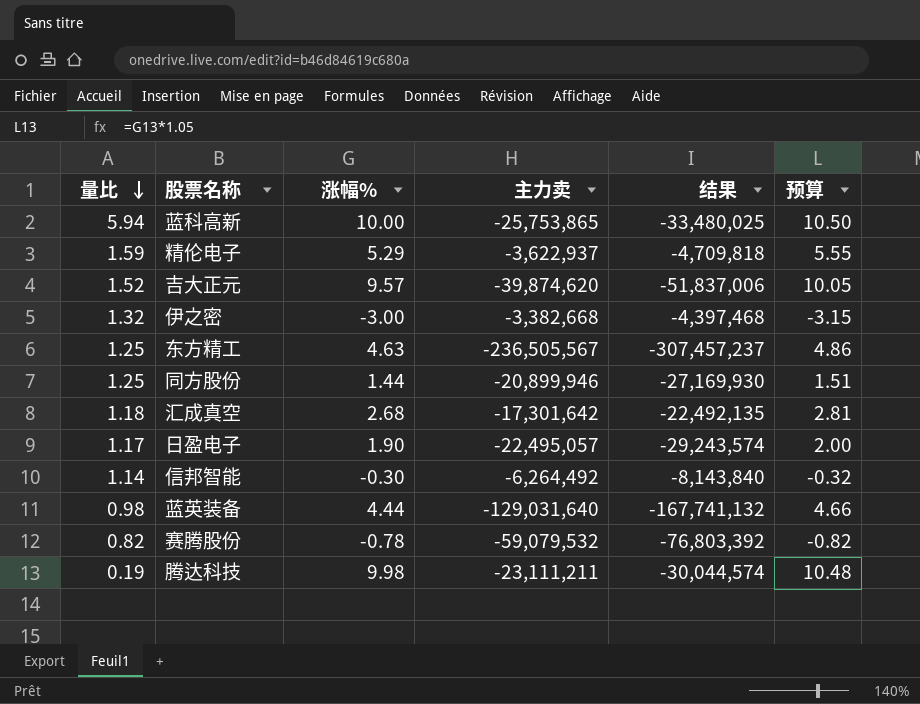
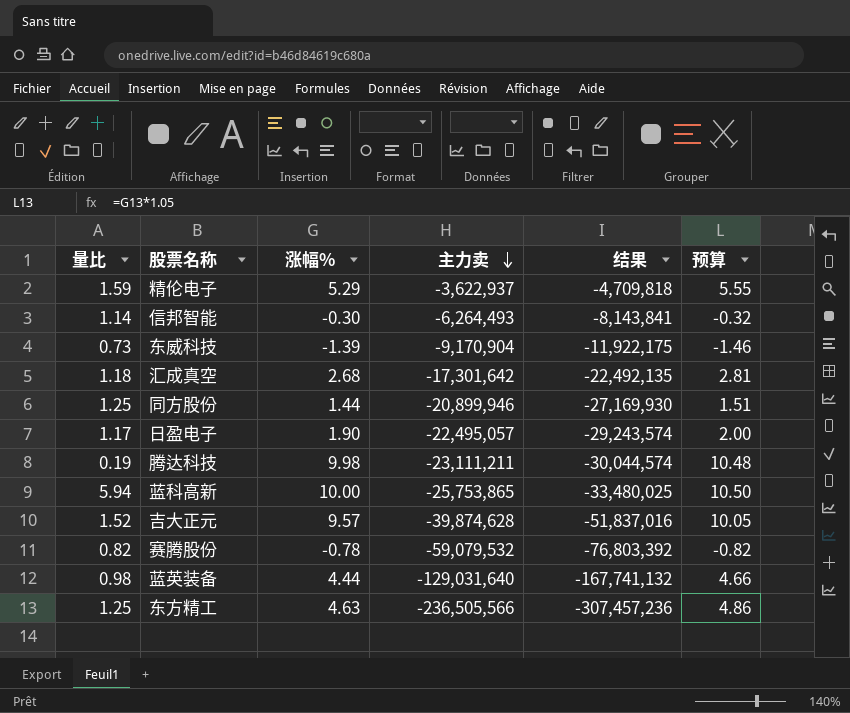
row order: 量比 descending -> 主力卖 descending
row 伊之密: 1.32 | -3.00 | -3,382,668 | -4,397,468 | -3.15 -> none
信邦智能 | 主力卖: -6,264,492 -> -6,264,493
信邦智能 | 结果: -8,143,840 -> -8,143,841
row 东威科技: none -> 0.73 | -1.39 | -9,170,904 | -11,922,175 | -1.46
吉大正元 | 主力卖: -39,874,620 -> -39,874,628
吉大正元 | 结果: -51,837,006 -> -51,837,016
东方精工 | 主力卖: -236,505,567 -> -236,505,566
东方精工 | 结果: -307,457,237 -> -307,457,236

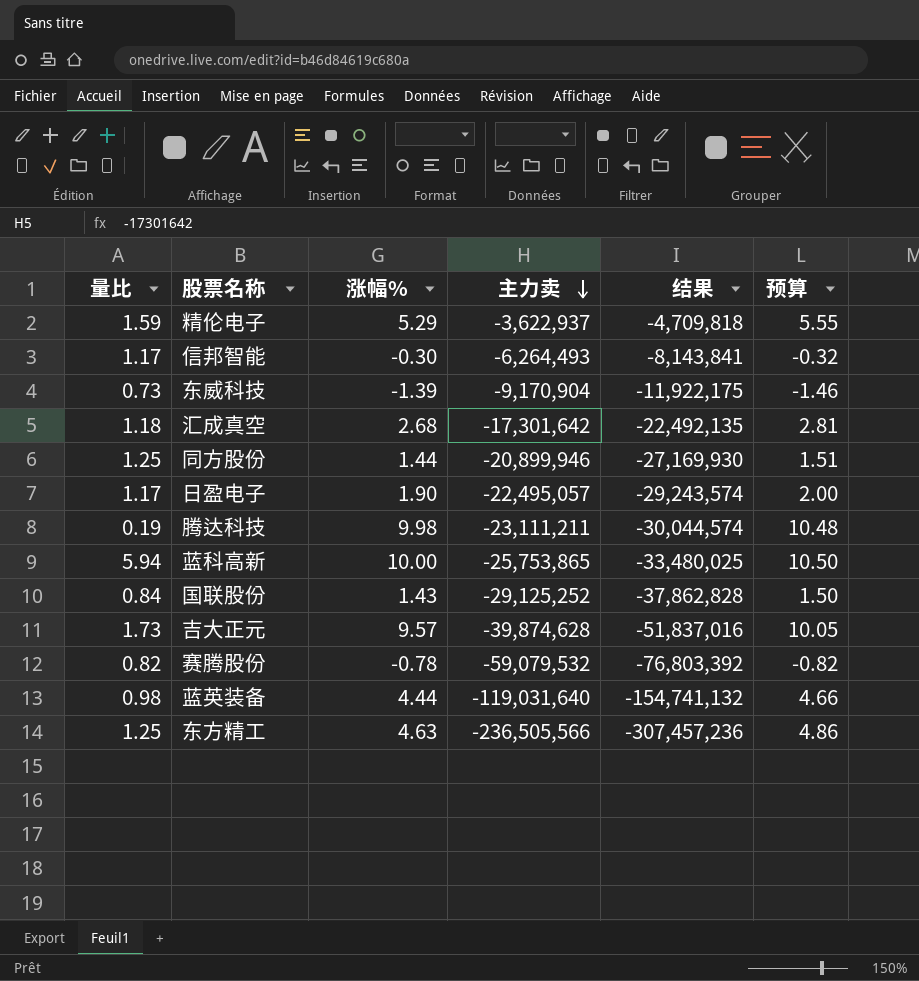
信邦智能 | 量比: 1.14 -> 1.17
row 国联股份: none -> 0.84 | 1.43 | -29,125,252 | -37,862,828 | 1.50
吉大正元 | 量比: 1.52 -> 1.73
蓝英装备 | 主力卖: -129,031,640 -> -119,031,640
蓝英装备 | 结果: -167,741,132 -> -154,741,132

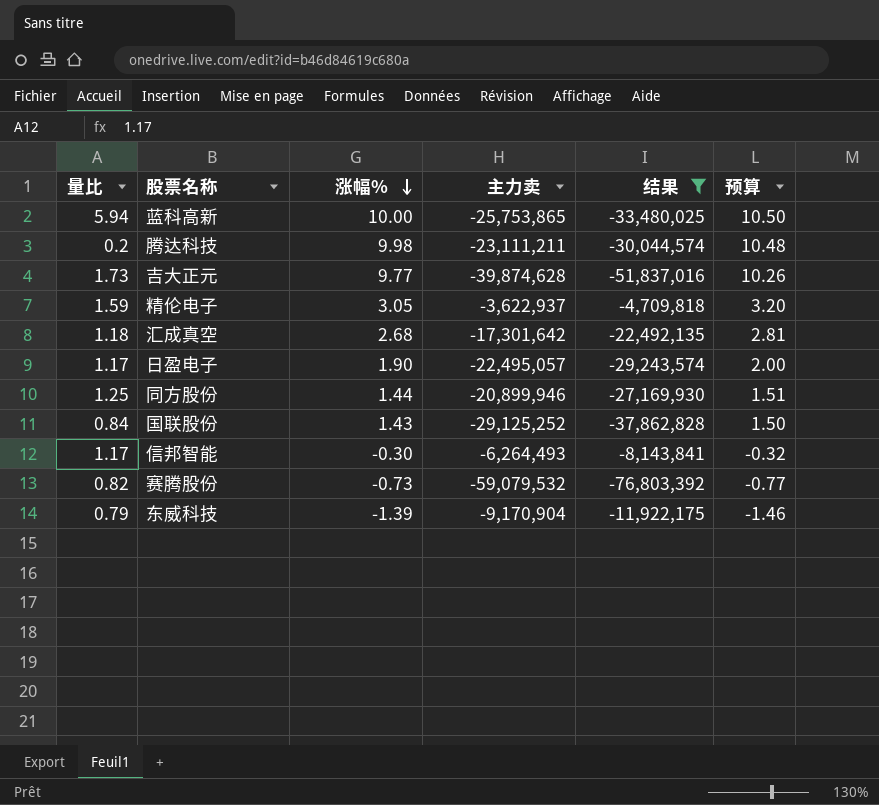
filter: none -> 结果 >= -76,803,392
row order: 主力卖 descending -> 涨幅% descending
腾达科技 | 量比: 0.19 -> 0.2
吉大正元 | 涨幅%: 9.57 -> 9.77
吉大正元 | 预算: 10.05 -> 10.26
精伦电子 | 涨幅%: 5.29 -> 3.05
精伦电子 | 预算: 5.55 -> 3.20
赛腾股份 | 涨幅%: -0.78 -> -0.73
赛腾股份 | 预算: -0.82 -> -0.77
东威科技 | 量比: 0.73 -> 0.79

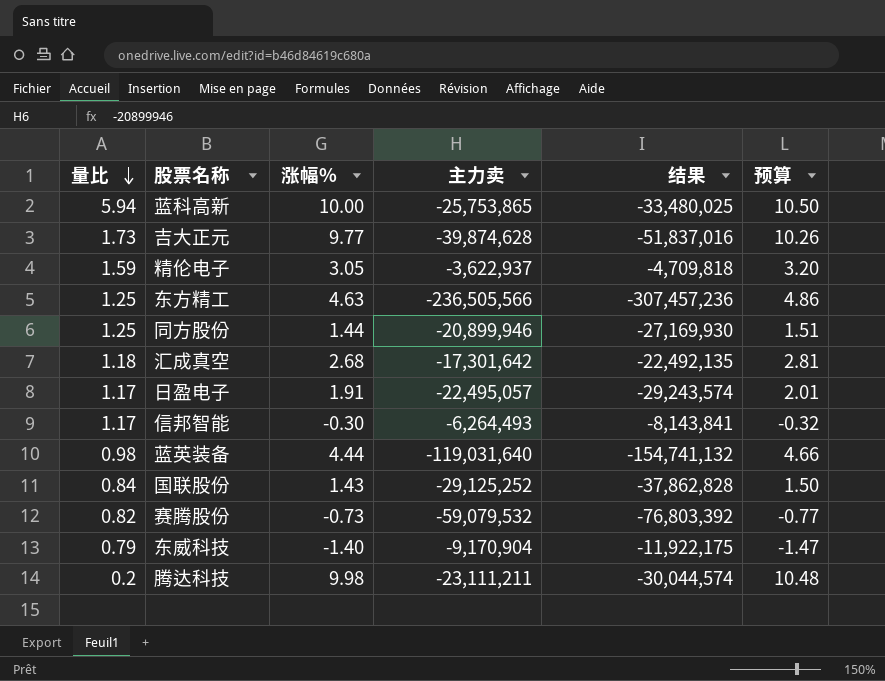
filter: 结果 >= -76,803,392 -> none
row order: 涨幅% descending -> 量比 descending
日盈电子 | 涨幅%: 1.90 -> 1.91
日盈电子 | 预算: 2.00 -> 2.01
东威科技 | 涨幅%: -1.39 -> -1.40
东威科技 | 预算: -1.46 -> -1.47

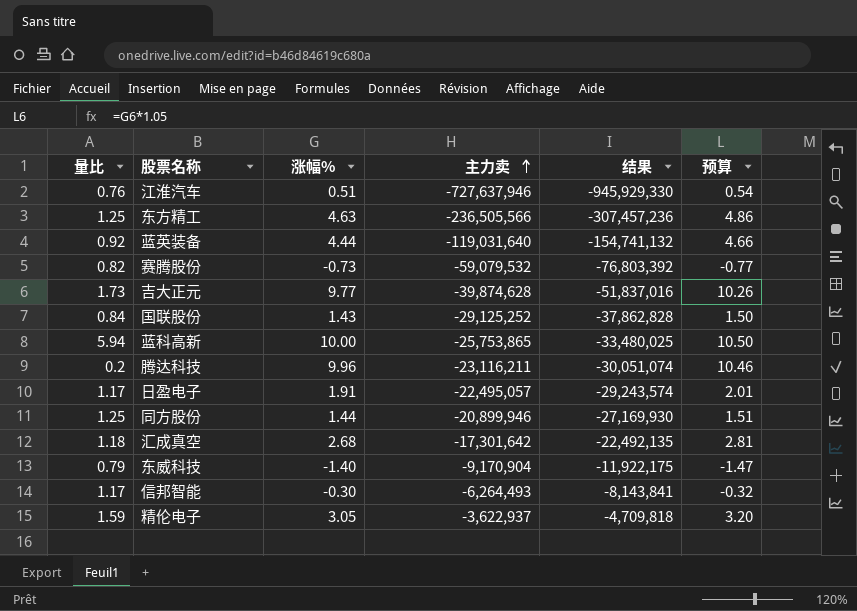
row order: 量比 descending -> 主力卖 ascending
row 江淮汽车: none -> 0.76 | 0.51 | -727,637,946 | -945,929,330 | 0.54
蓝英装备 | 量比: 0.98 -> 0.92
腾达科技 | 涨幅%: 9.98 -> 9.96
腾达科技 | 主力卖: -23,111,211 -> -23,116,211
腾达科技 | 结果: -30,044,574 -> -30,051,074
腾达科技 | 预算: 10.48 -> 10.46

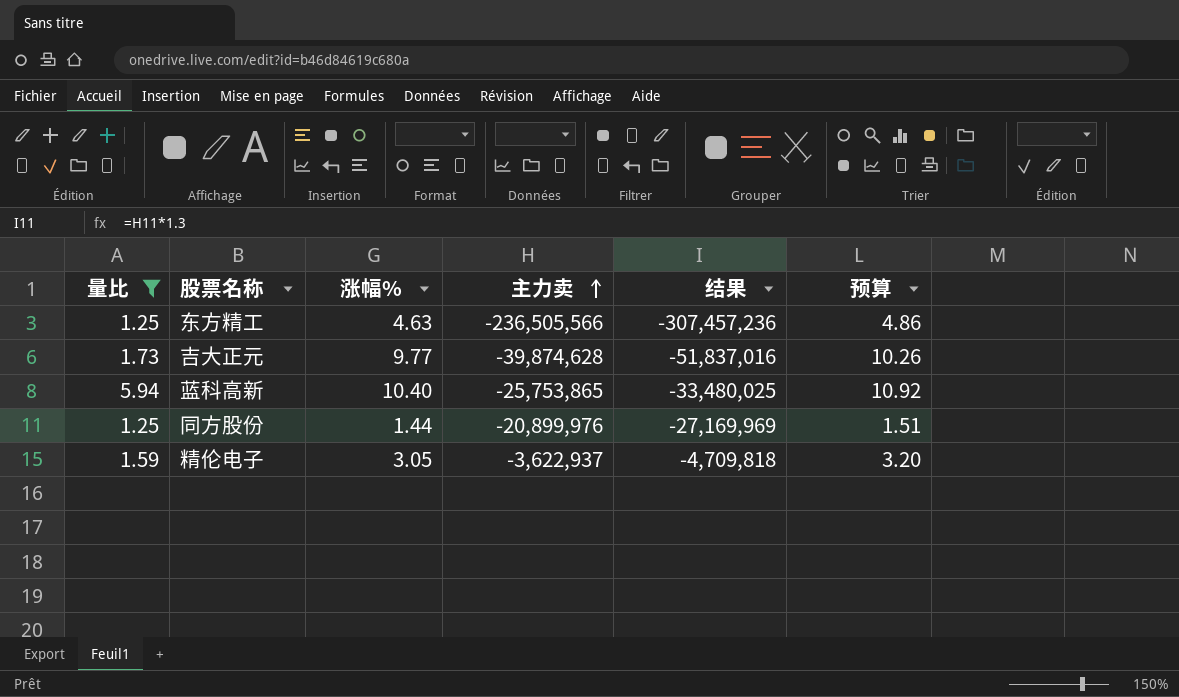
filter: none -> 量比 >= 1.25
蓝科高新 | 涨幅%: 10.00 -> 10.40
蓝科高新 | 预算: 10.50 -> 10.92
同方股份 | 主力卖: -20,899,946 -> -20,899,976
同方股份 | 结果: -27,169,930 -> -27,169,969

